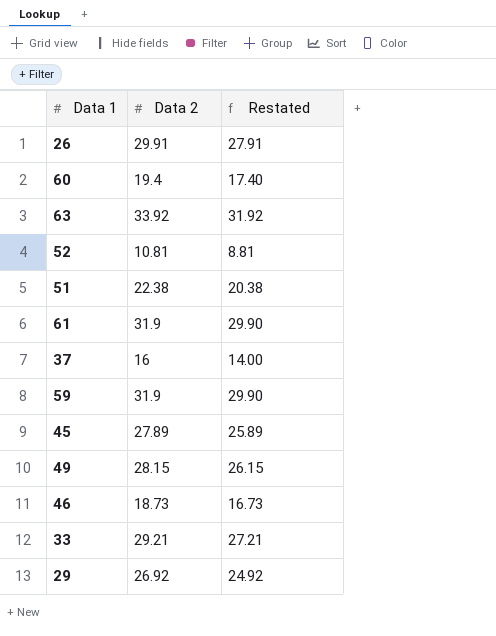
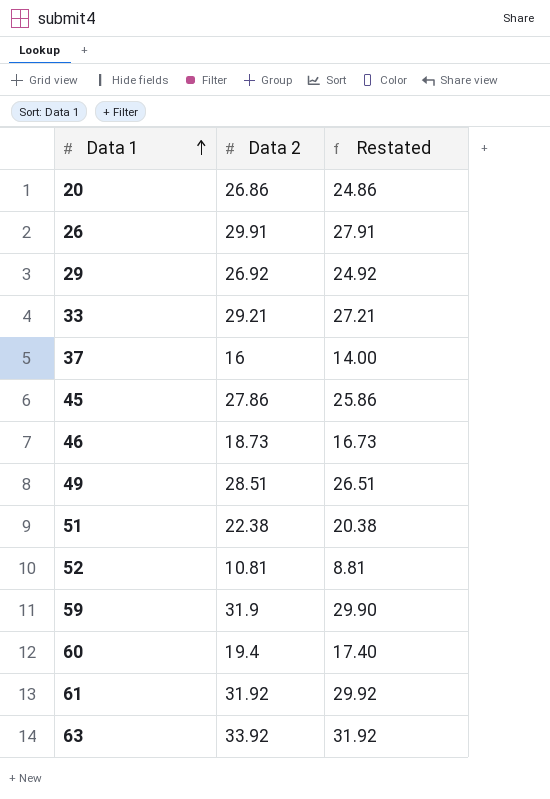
row order: none -> Data 1 ascending
row 20: none -> 26.86 | 24.86
45 | Data 2: 27.89 -> 27.86
45 | Restated: 25.89 -> 25.86
49 | Data 2: 28.15 -> 28.51
49 | Restated: 26.15 -> 26.51
61 | Data 2: 31.9 -> 31.92
61 | Restated: 29.90 -> 29.92

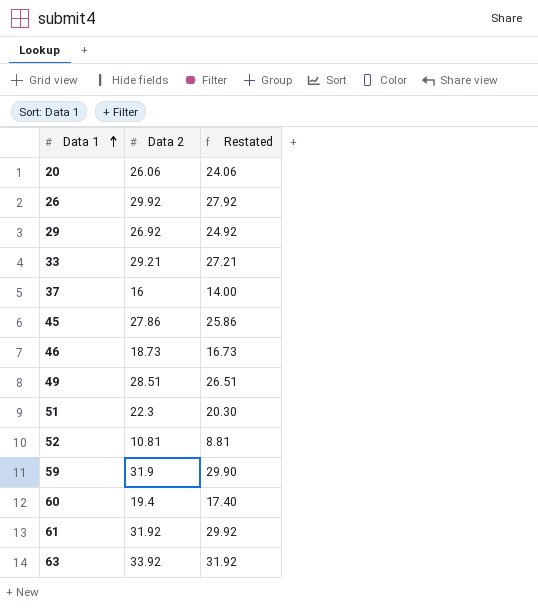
20 | Data 2: 26.86 -> 26.06
20 | Restated: 24.86 -> 24.06
26 | Data 2: 29.91 -> 29.92
26 | Restated: 27.91 -> 27.92
51 | Data 2: 22.38 -> 22.3
51 | Restated: 20.38 -> 20.30

